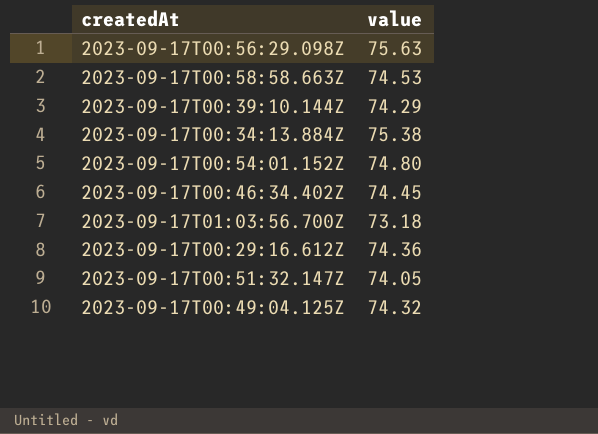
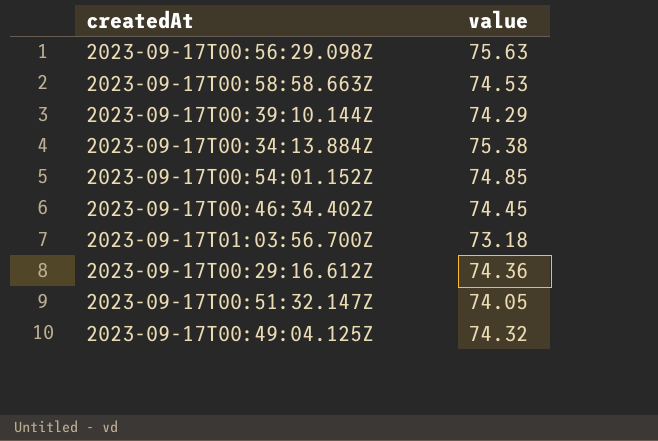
2023-09-17T00:54:01.152Z | value: 74.80 -> 74.85

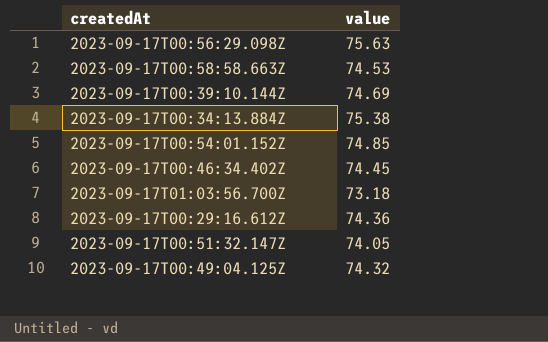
2023-09-17T00:39:10.144Z | value: 74.29 -> 74.69

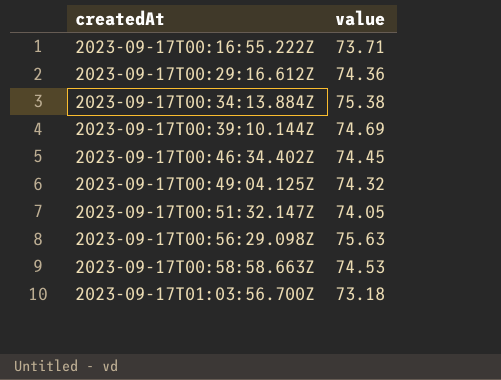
row order: none -> createdAt ascending
row 2023-09-17T00:54:01.152Z: 74.85 -> none
row 2023-09-17T00:16:55.222Z: none -> 73.71

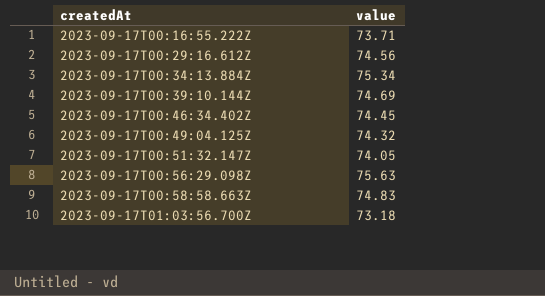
2023-09-17T00:29:16.612Z | value: 74.36 -> 74.56
2023-09-17T00:34:13.884Z | value: 75.38 -> 75.34
2023-09-17T00:58:58.663Z | value: 74.53 -> 74.83

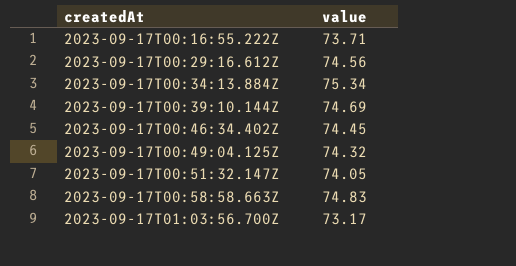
row 2023-09-17T00:56:29.098Z: 75.63 -> none
2023-09-17T01:03:56.700Z | value: 73.18 -> 73.17

